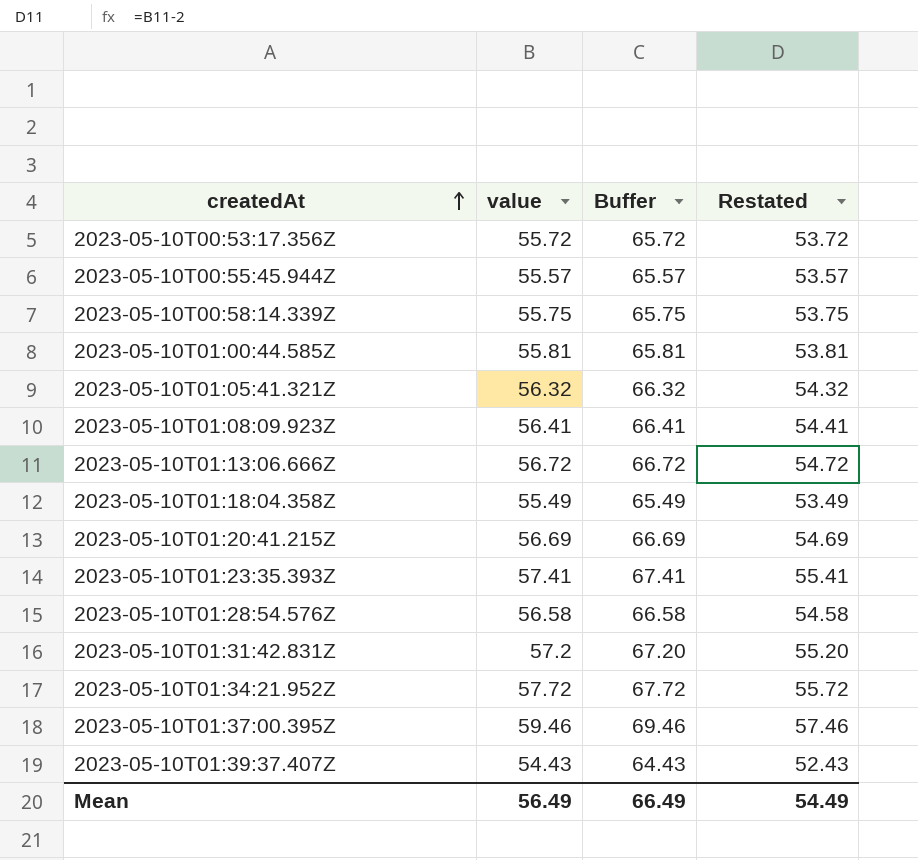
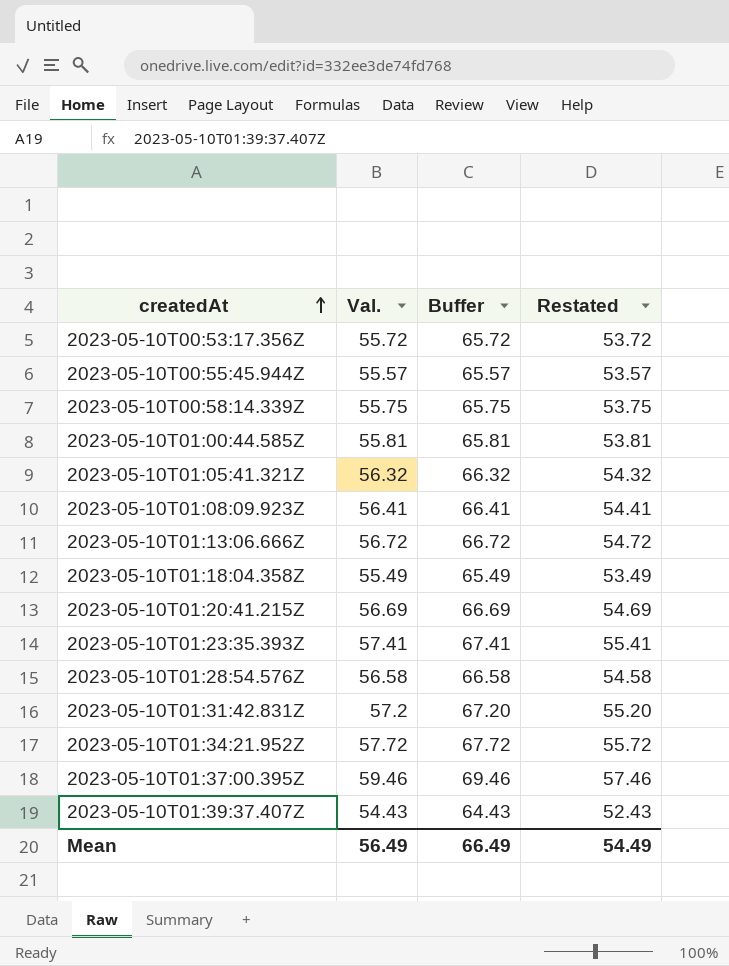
column name: value -> Val.

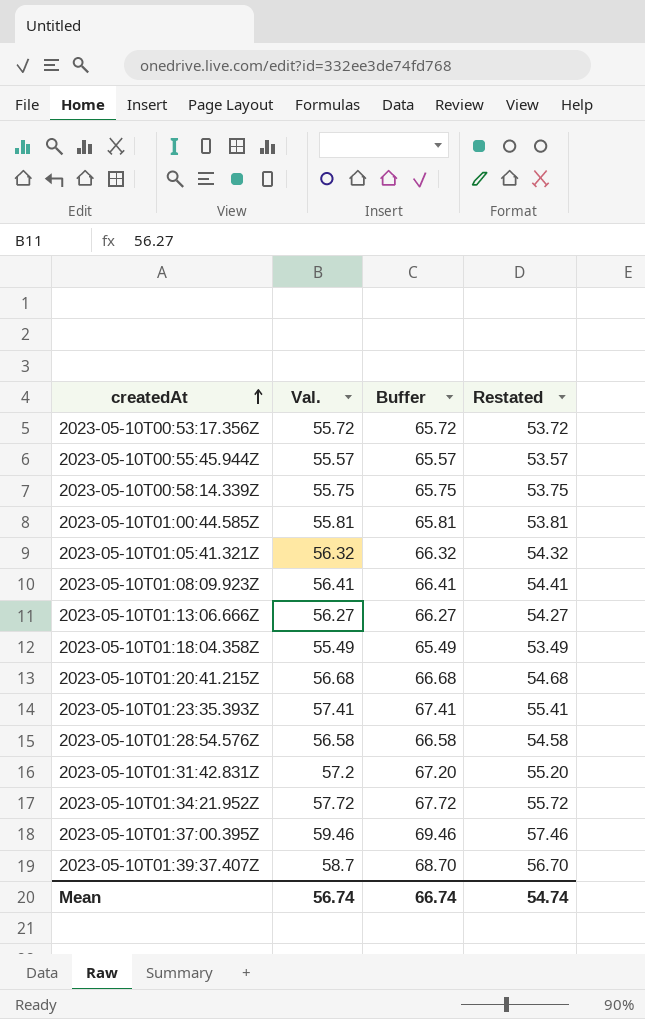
2023-05-10T01:13:06.666Z | Val.: 56.72 -> 56.27
2023-05-10T01:13:06.666Z | Buffer: 66.72 -> 66.27
2023-05-10T01:13:06.666Z | Restated: 54.72 -> 54.27
2023-05-10T01:20:41.215Z | Val.: 56.69 -> 56.68
2023-05-10T01:20:41.215Z | Buffer: 66.69 -> 66.68
2023-05-10T01:20:41.215Z | Restated: 54.69 -> 54.68
2023-05-10T01:39:37.407Z | Val.: 54.43 -> 58.7
2023-05-10T01:39:37.407Z | Buffer: 64.43 -> 68.70
2023-05-10T01:39:37.407Z | Restated: 52.43 -> 56.70
Mean | Val.: 56.49 -> 56.74
Mean | Buffer: 66.49 -> 66.74
Mean | Restated: 54.49 -> 54.74

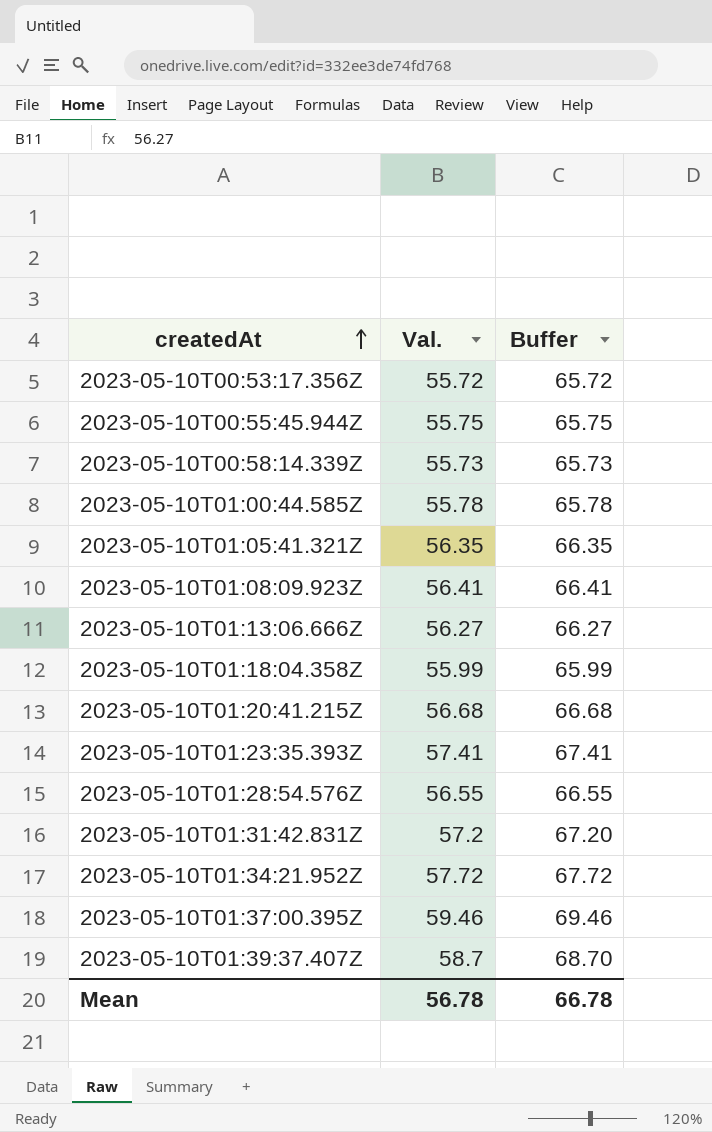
column Restated | formula: [Val.] - 2 -> none
2023-05-10T00:55:45.944Z | Val.: 55.57 -> 55.75
2023-05-10T00:55:45.944Z | Buffer: 65.57 -> 65.75
2023-05-10T00:58:14.339Z | Val.: 55.75 -> 55.73
2023-05-10T00:58:14.339Z | Buffer: 65.75 -> 65.73
2023-05-10T01:00:44.585Z | Val.: 55.81 -> 55.78
2023-05-10T01:00:44.585Z | Buffer: 65.81 -> 65.78
2023-05-10T01:05:41.321Z | Val.: 56.32 -> 56.35
2023-05-10T01:05:41.321Z | Buffer: 66.32 -> 66.35
2023-05-10T01:18:04.358Z | Val.: 55.49 -> 55.99
2023-05-10T01:18:04.358Z | Buffer: 65.49 -> 65.99
2023-05-10T01:28:54.576Z | Val.: 56.58 -> 56.55
2023-05-10T01:28:54.576Z | Buffer: 66.58 -> 66.55
Mean | Val.: 56.74 -> 56.78
Mean | Buffer: 66.74 -> 66.78

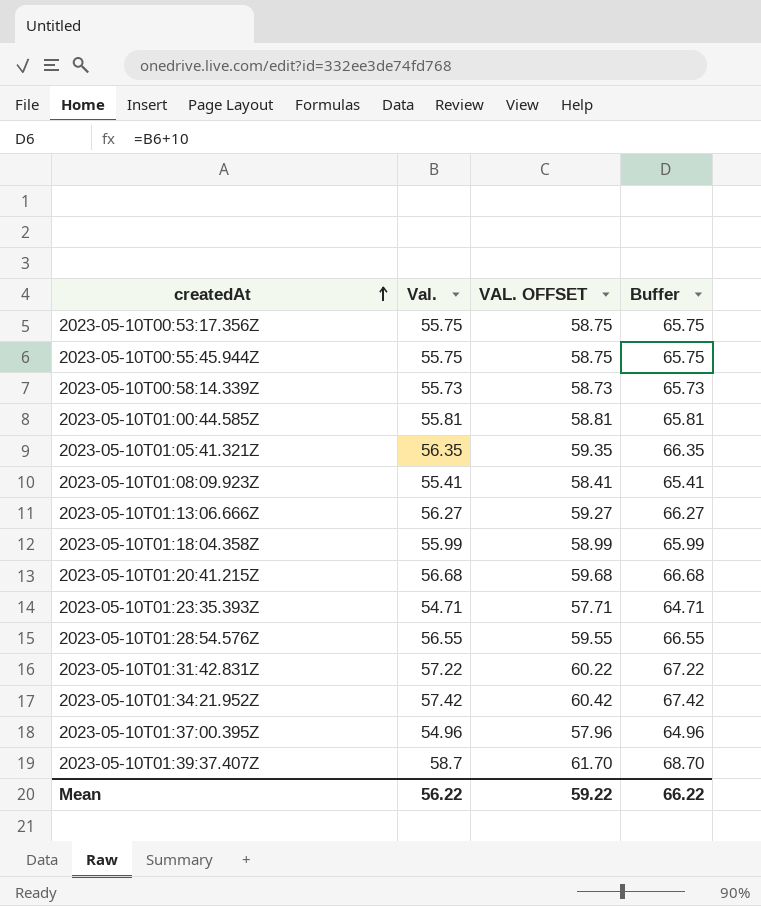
column VAL. OFFSET | formula: none -> [Val.] + 3
2023-05-10T00:53:17.356Z | Val.: 55.72 -> 55.75
2023-05-10T00:53:17.356Z | Buffer: 65.72 -> 65.75
2023-05-10T01:00:44.585Z | Val.: 55.78 -> 55.81
2023-05-10T01:00:44.585Z | Buffer: 65.78 -> 65.81
2023-05-10T01:08:09.923Z | Val.: 56.41 -> 55.41
2023-05-10T01:08:09.923Z | Buffer: 66.41 -> 65.41
2023-05-10T01:23:35.393Z | Val.: 57.41 -> 54.71
2023-05-10T01:23:35.393Z | Buffer: 67.41 -> 64.71
2023-05-10T01:31:42.831Z | Val.: 57.2 -> 57.22
2023-05-10T01:31:42.831Z | Buffer: 67.20 -> 67.22
2023-05-10T01:34:21.952Z | Val.: 57.72 -> 57.42
2023-05-10T01:34:21.952Z | Buffer: 67.72 -> 67.42
2023-05-10T01:37:00.395Z | Val.: 59.46 -> 54.96
2023-05-10T01:37:00.395Z | Buffer: 69.46 -> 64.96
Mean | Val.: 56.78 -> 56.22
Mean | Buffer: 66.78 -> 66.22

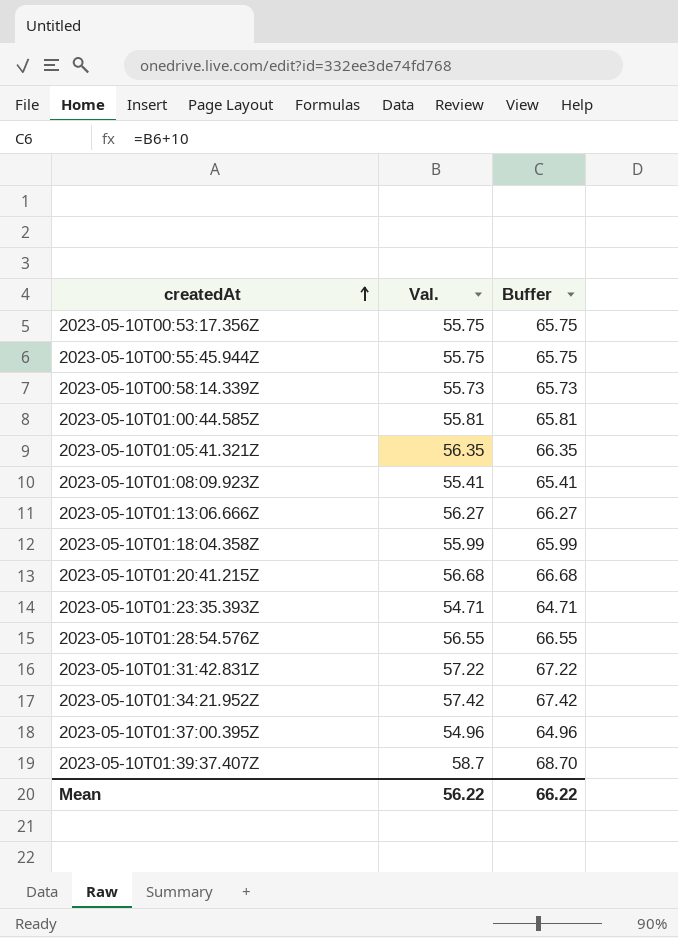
column VAL. OFFSET | formula: [Val.] + 3 -> none

